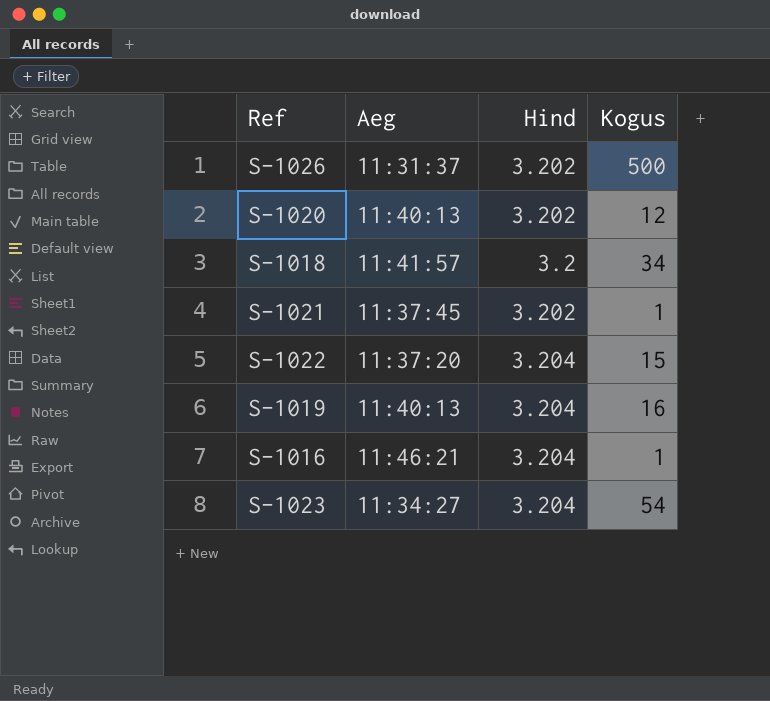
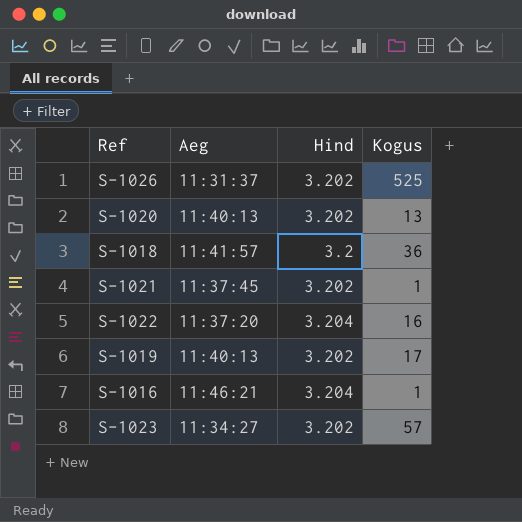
S-1026 | Kogus: 500 -> 525
S-1020 | Kogus: 12 -> 13
S-1018 | Kogus: 34 -> 36
S-1022 | Kogus: 15 -> 16
S-1019 | Hind: 3.204 -> 3.202
S-1019 | Kogus: 16 -> 17
S-1023 | Hind: 3.204 -> 3.202
S-1023 | Kogus: 54 -> 57

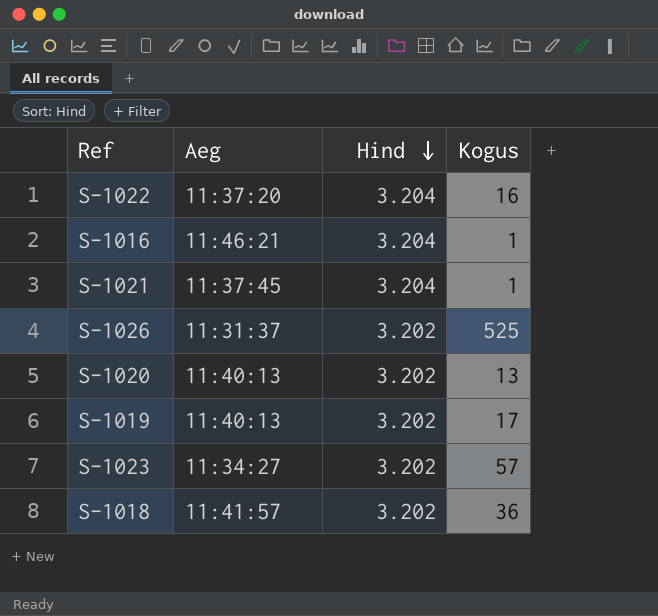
row order: none -> Hind descending
S-1021 | Hind: 3.202 -> 3.204
S-1018 | Hind: 3.2 -> 3.202

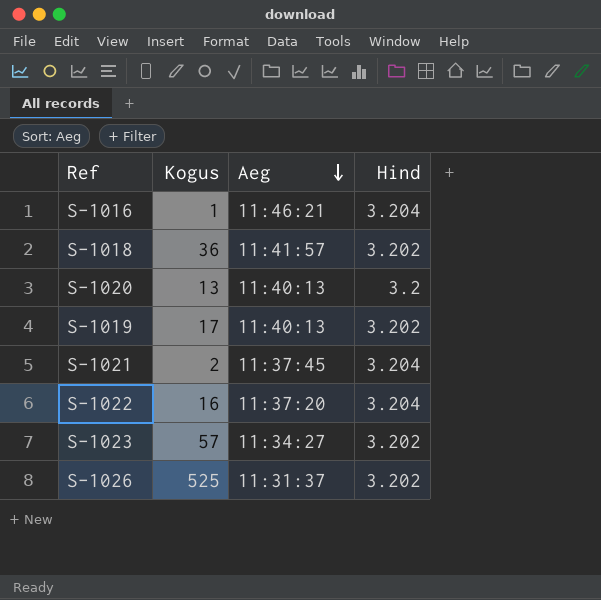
row order: Hind descending -> Aeg descending
column Kogus | position: 4 -> 2
S-1020 | Hind: 3.202 -> 3.2
S-1021 | Kogus: 1 -> 2

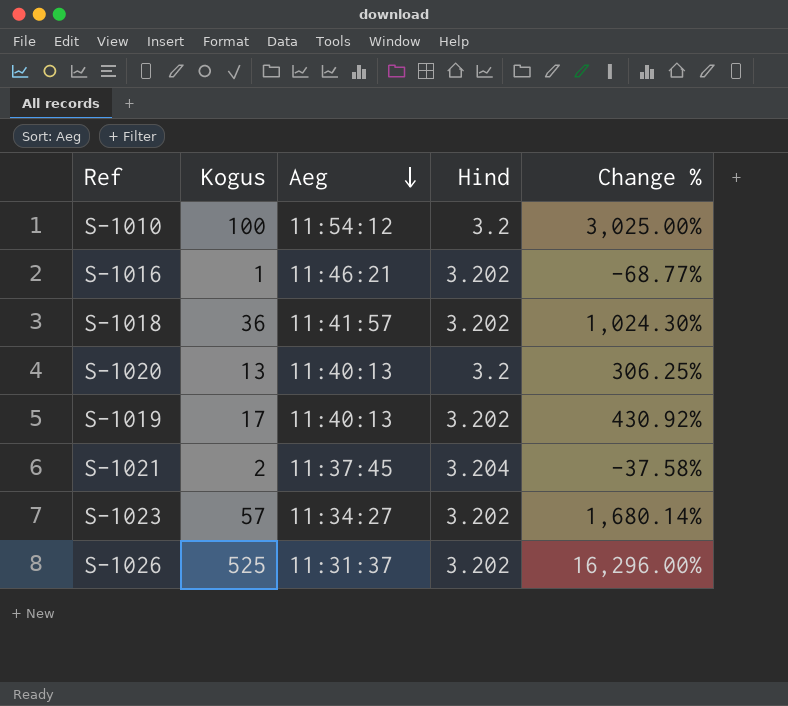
column Change % | formula: none -> ([Kogus] - [Hind]) / [Hind]
row S-1022: 16 | 11:37:20 | 3.204 -> none
row S-1010: none -> 100 | 11:54:12 | 3.2 | 3,025.00%
S-1016 | Hind: 3.204 -> 3.202

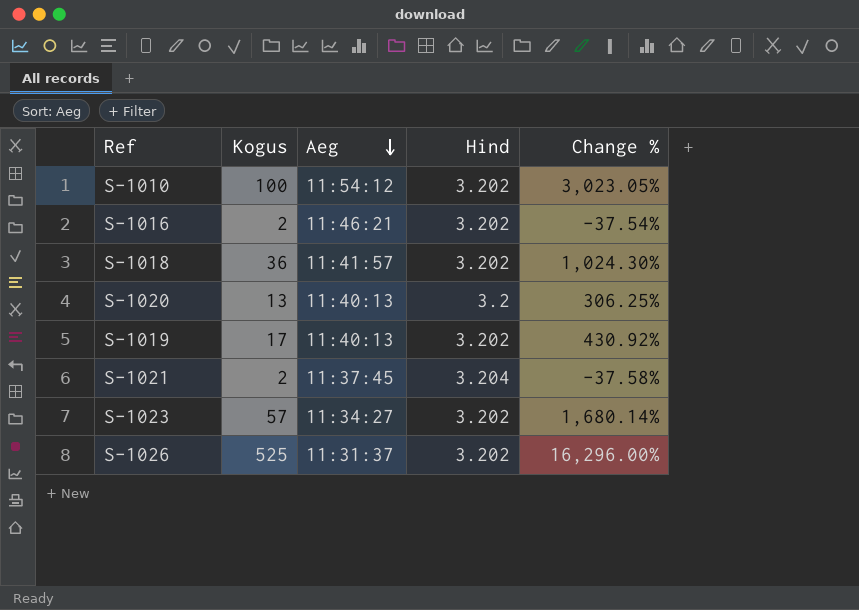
S-1010 | Hind: 3.2 -> 3.202
S-1010 | Change %: 3,025.00% -> 3,023.05%
S-1016 | Kogus: 1 -> 2
S-1016 | Change %: -68.77% -> -37.54%

